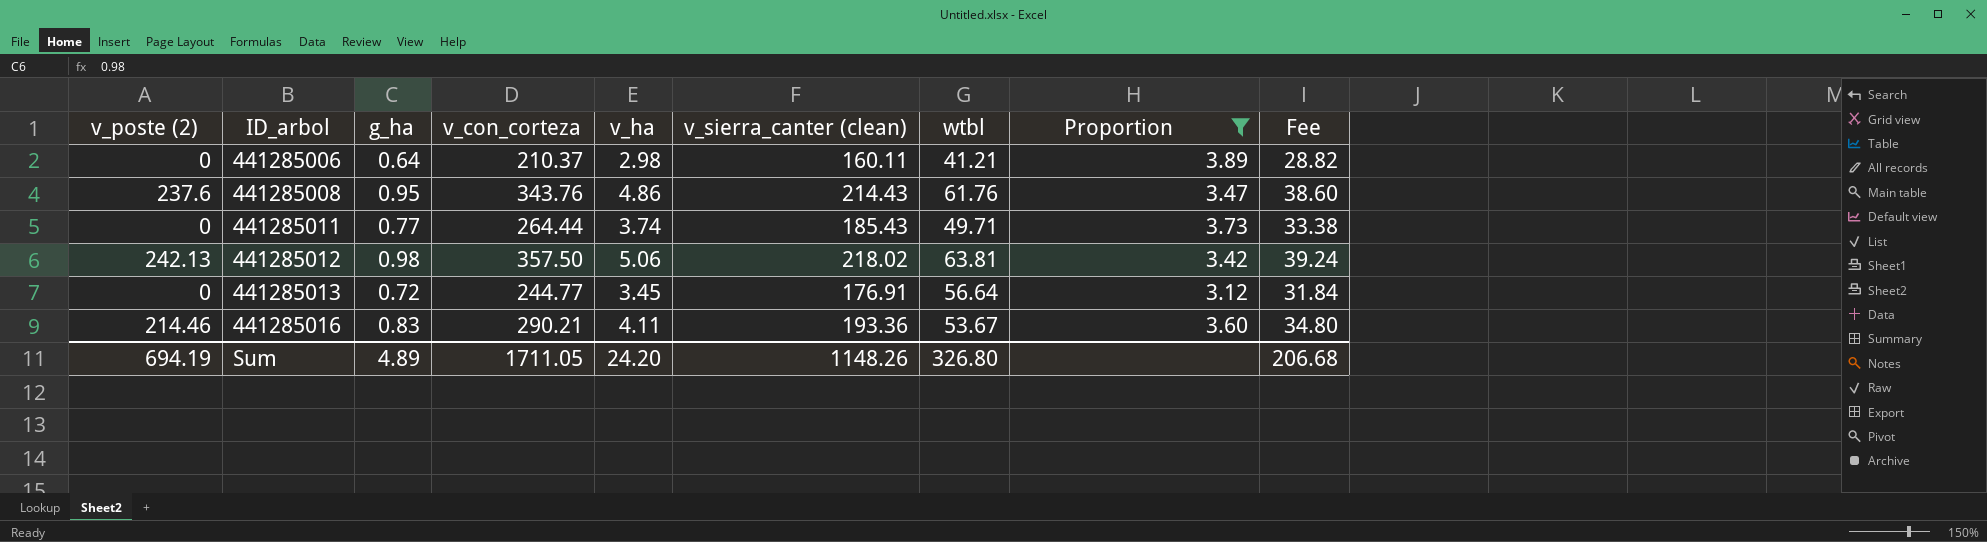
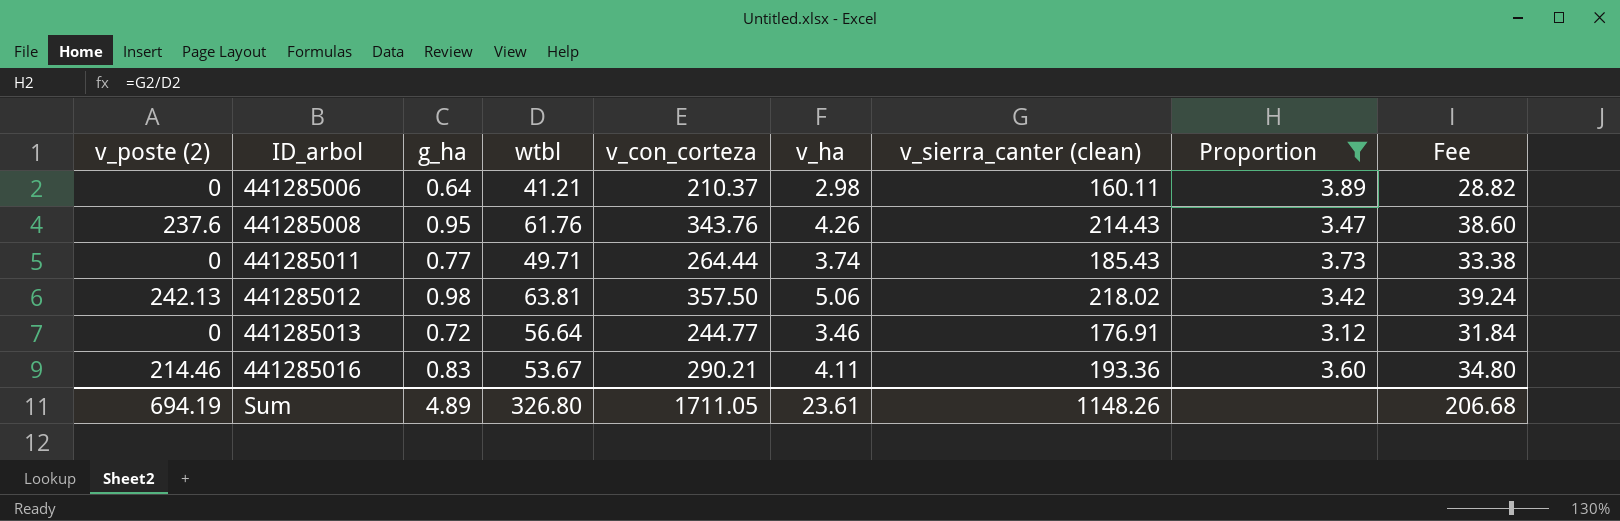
column wtbl | position: 7 -> 4
441285008 | v_ha: 4.86 -> 4.26
441285013 | v_ha: 3.45 -> 3.46
Sum | v_ha: 24.20 -> 23.61

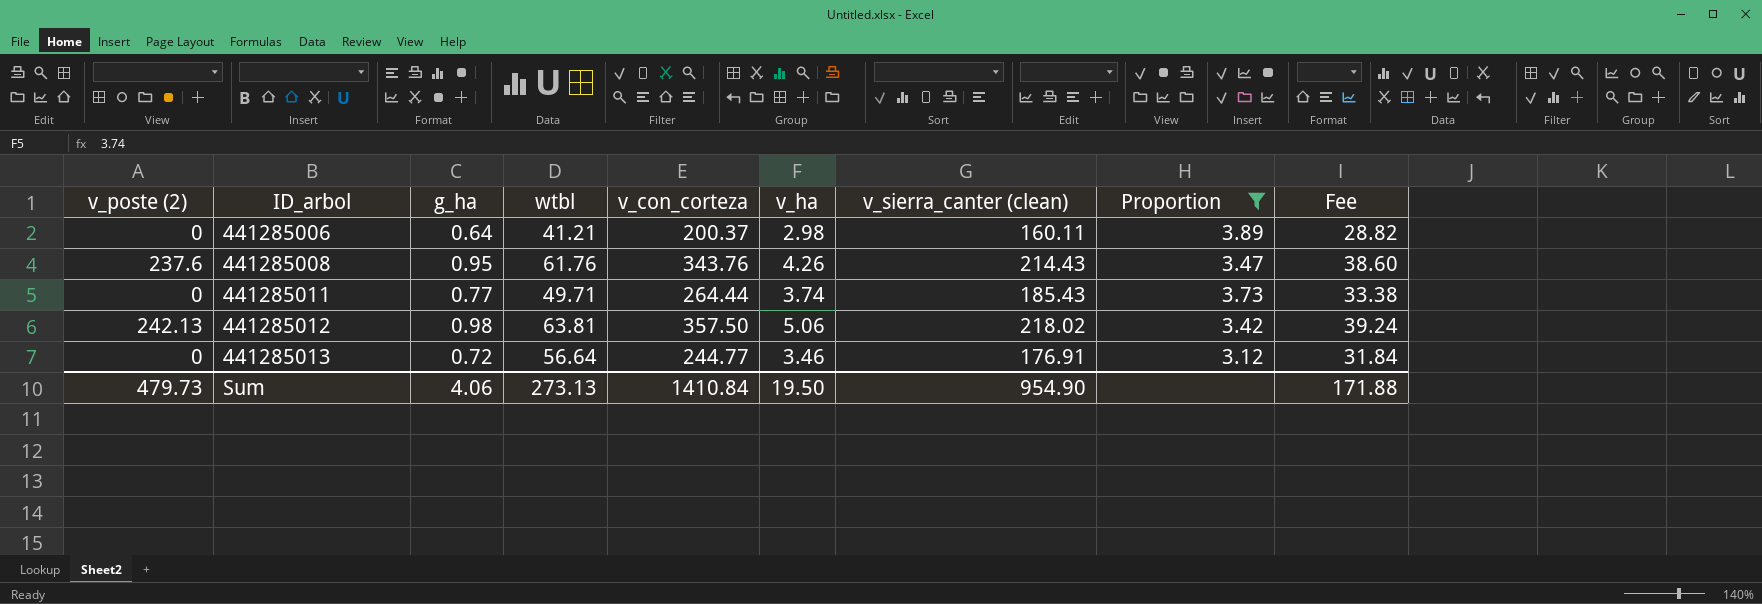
row 441285016: 214.46 | 0.83 | 53.67 | 290.21 | 4.11 | 193.36 | 3.60 | 34.80 -> none
441285006 | v_con_corteza: 210.37 -> 200.37
Sum | v_poste (2): 694.19 -> 479.73
Sum | g_ha: 4.89 -> 4.06
Sum | wtbl: 326.80 -> 273.13
Sum | v_con_corteza: 1711.05 -> 1410.84
Sum | v_ha: 23.61 -> 19.50
Sum | v_sierra_canter (clean): 1148.26 -> 954.90
Sum | Fee: 206.68 -> 171.88

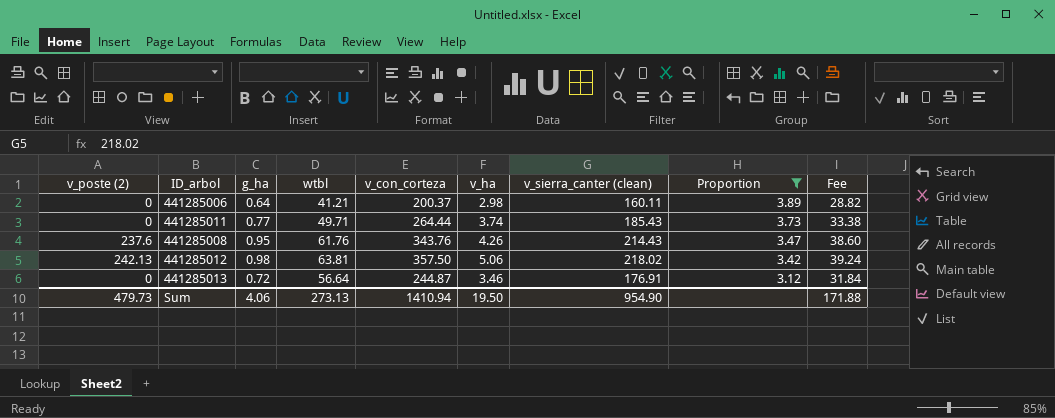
row order: ID_arbol ascending -> Proportion descending
441285013 | v_con_corteza: 244.77 -> 244.87
Sum | v_con_corteza: 1410.84 -> 1410.94

